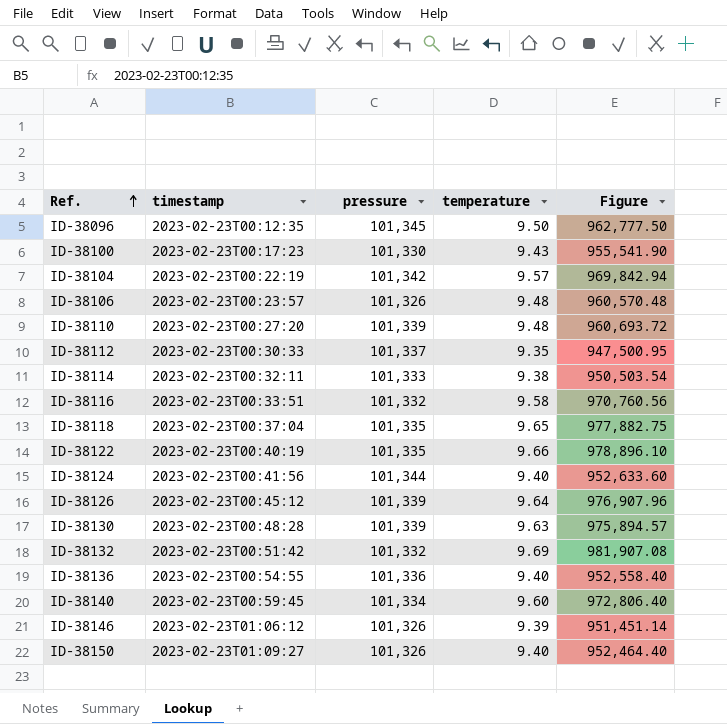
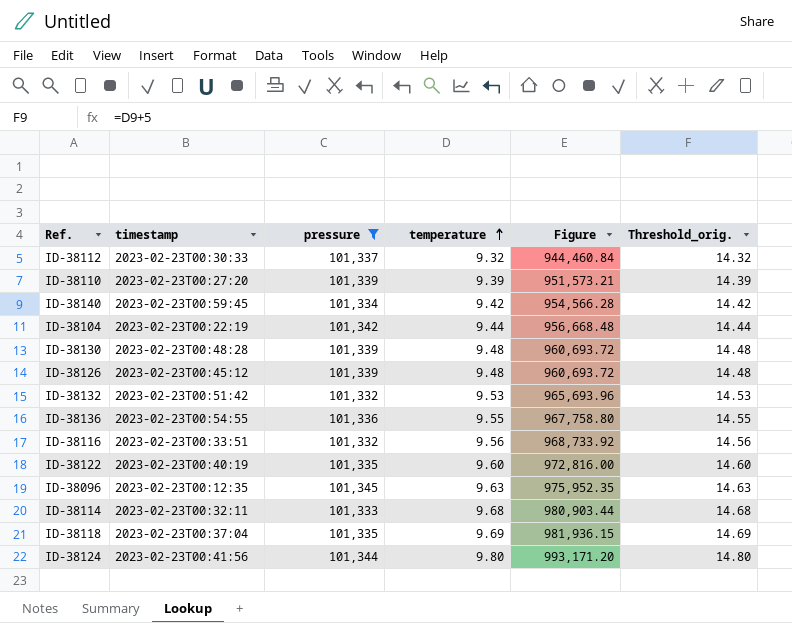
filter: none -> pressure >= 101,332
row order: Ref. ascending -> temperature ascending
column Threshold_orig. | formula: none -> [temperature] + 5
ID-38112 | temperature: 9.35 -> 9.32
ID-38112 | Figure: 947,500.95 -> 944,460.84
ID-38110 | temperature: 9.48 -> 9.39
ID-38110 | Figure: 960,693.72 -> 951,573.21
ID-38140 | temperature: 9.60 -> 9.42
ID-38140 | Figure: 972,806.40 -> 954,566.28
ID-38104 | temperature: 9.57 -> 9.44
ID-38104 | Figure: 969,842.94 -> 956,668.48
ID-38130 | temperature: 9.63 -> 9.48
ID-38130 | Figure: 975,894.57 -> 960,693.72
ID-38126 | temperature: 9.64 -> 9.48
ID-38126 | Figure: 976,907.96 -> 960,693.72
ID-38132 | temperature: 9.69 -> 9.53
ID-38132 | Figure: 981,907.08 -> 965,693.96
ID-38136 | temperature: 9.40 -> 9.55
ID-38136 | Figure: 952,558.40 -> 967,758.80
ID-38116 | temperature: 9.58 -> 9.56
ID-38116 | Figure: 970,760.56 -> 968,733.92
ID-38122 | temperature: 9.66 -> 9.60
ID-38122 | Figure: 978,896.10 -> 972,816.00
ID-38096 | temperature: 9.50 -> 9.63
ID-38096 | Figure: 962,777.50 -> 975,952.35
ID-38114 | temperature: 9.38 -> 9.68
ID-38114 | Figure: 950,503.54 -> 980,903.44
ID-38118 | temperature: 9.65 -> 9.69
ID-38118 | Figure: 977,882.75 -> 981,936.15
ID-38124 | temperature: 9.40 -> 9.80
ID-38124 | Figure: 952,633.60 -> 993,171.20

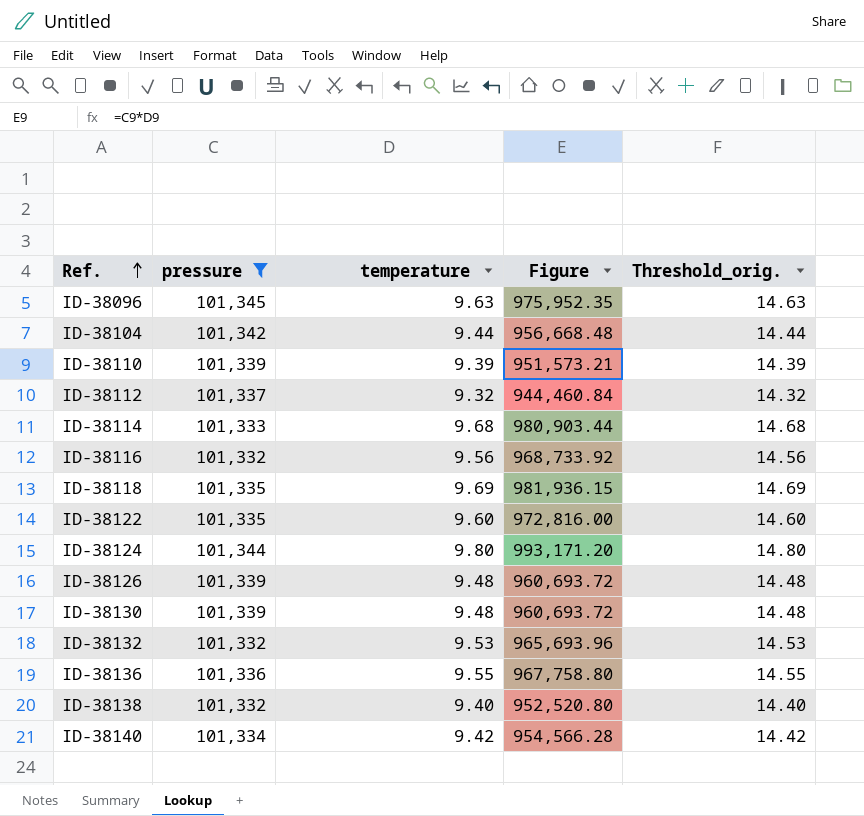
row order: temperature ascending -> Ref. ascending
column timestamp | position: 2 -> none
row ID-38138: none -> 101,332 | 9.40 | 952,520.80 | 14.40

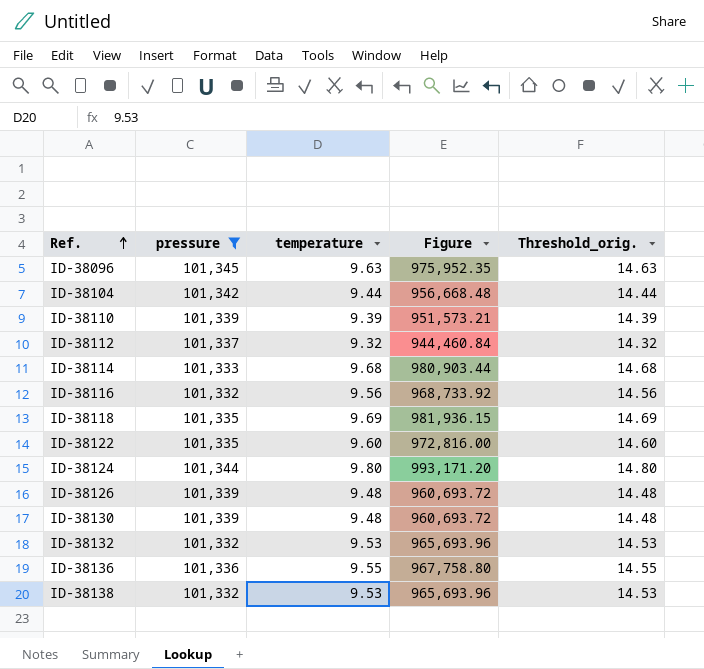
row ID-38140: 101,334 | 9.42 | 954,566.28 | 14.42 -> none
ID-38138 | temperature: 9.40 -> 9.53
ID-38138 | Figure: 952,520.80 -> 965,693.96
ID-38138 | Threshold_orig.: 14.40 -> 14.53

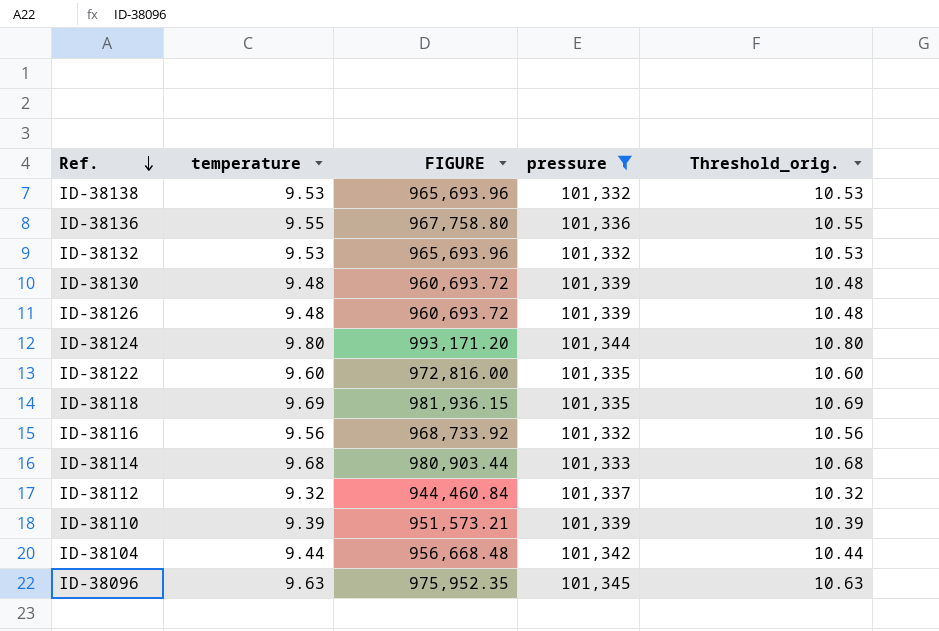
row order: Ref. ascending -> Ref. descending
column name: Figure -> FIGURE
column pressure | position: 2 -> 4
column Threshold_orig. | formula: [temperature] + 5 -> [temperature] + 1

